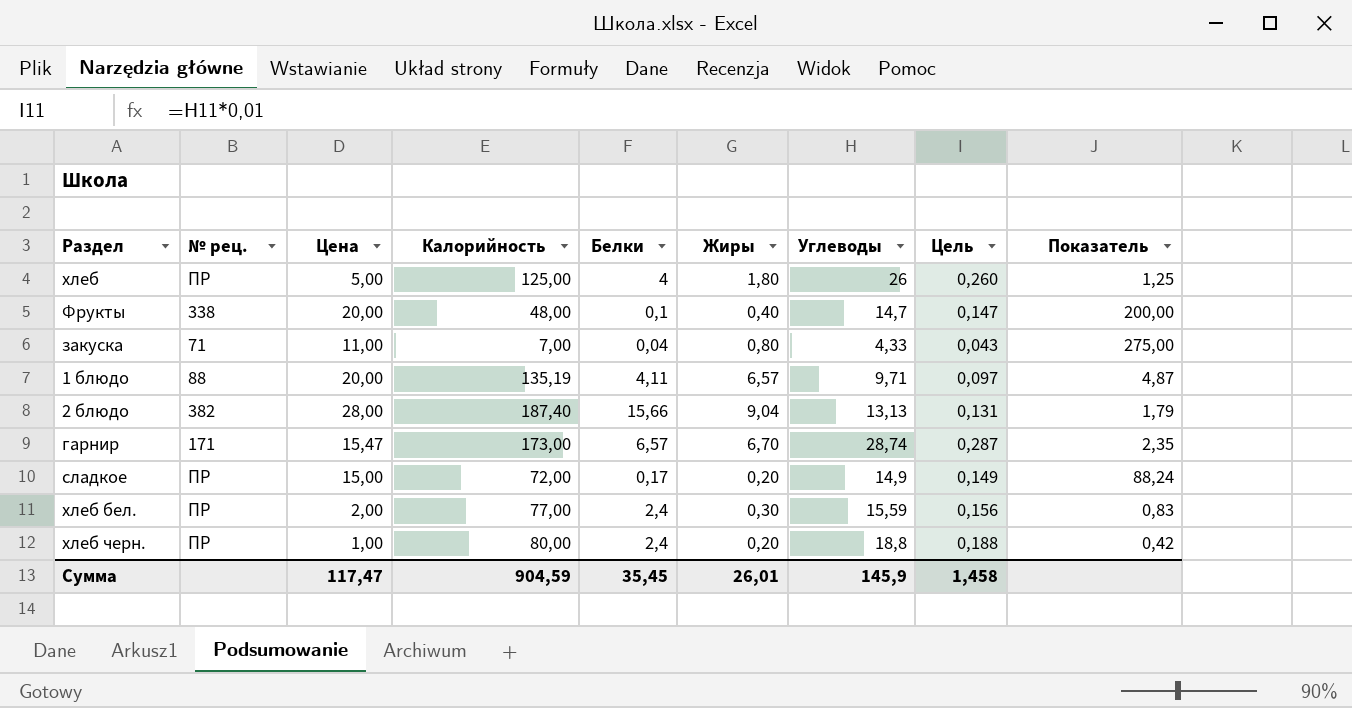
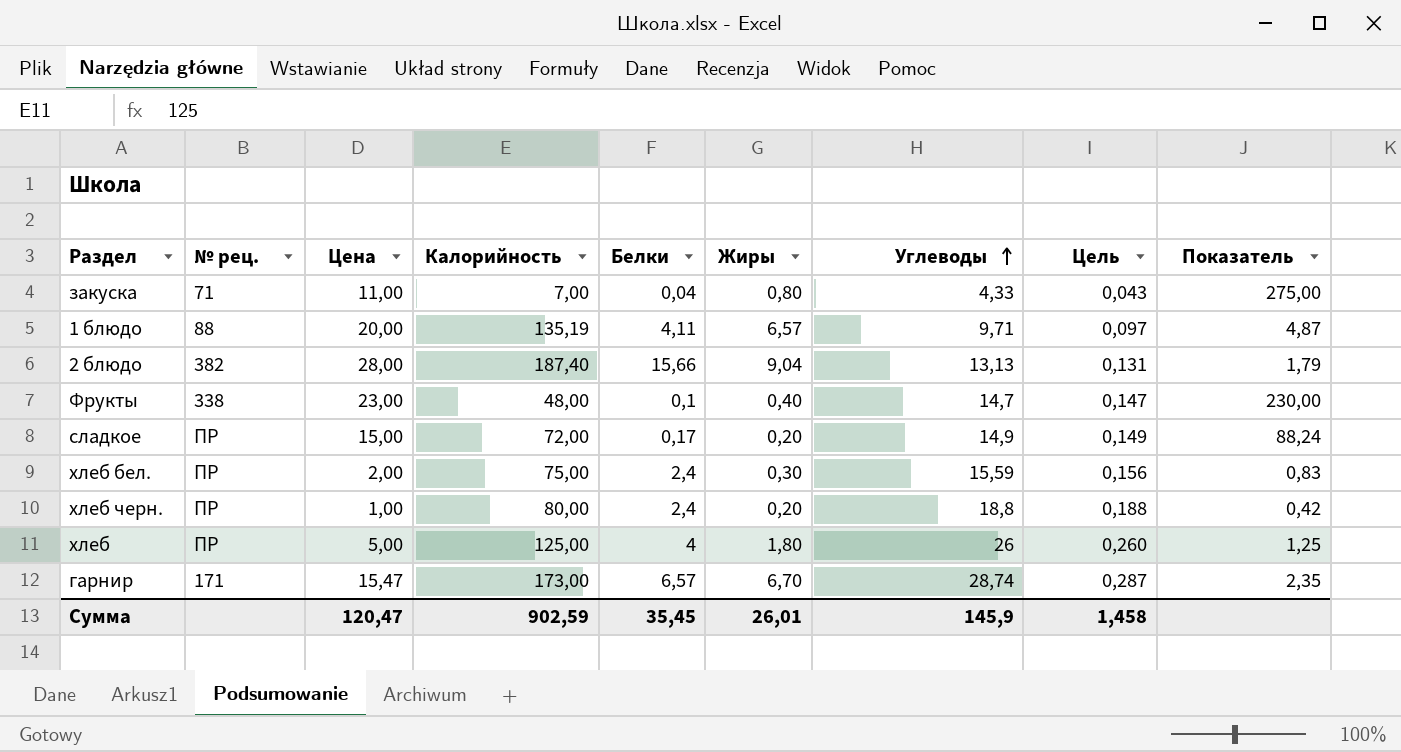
row order: none -> Углеводы ascending
Фрукты | Цена: 20,00 -> 23,00
Фрукты | Показатель: 200,00 -> 230,00
хлеб бел. | Калорийность: 77,00 -> 75,00
Сумма | Цена: 117,47 -> 120,47
Сумма | Калорийность: 904,59 -> 902,59

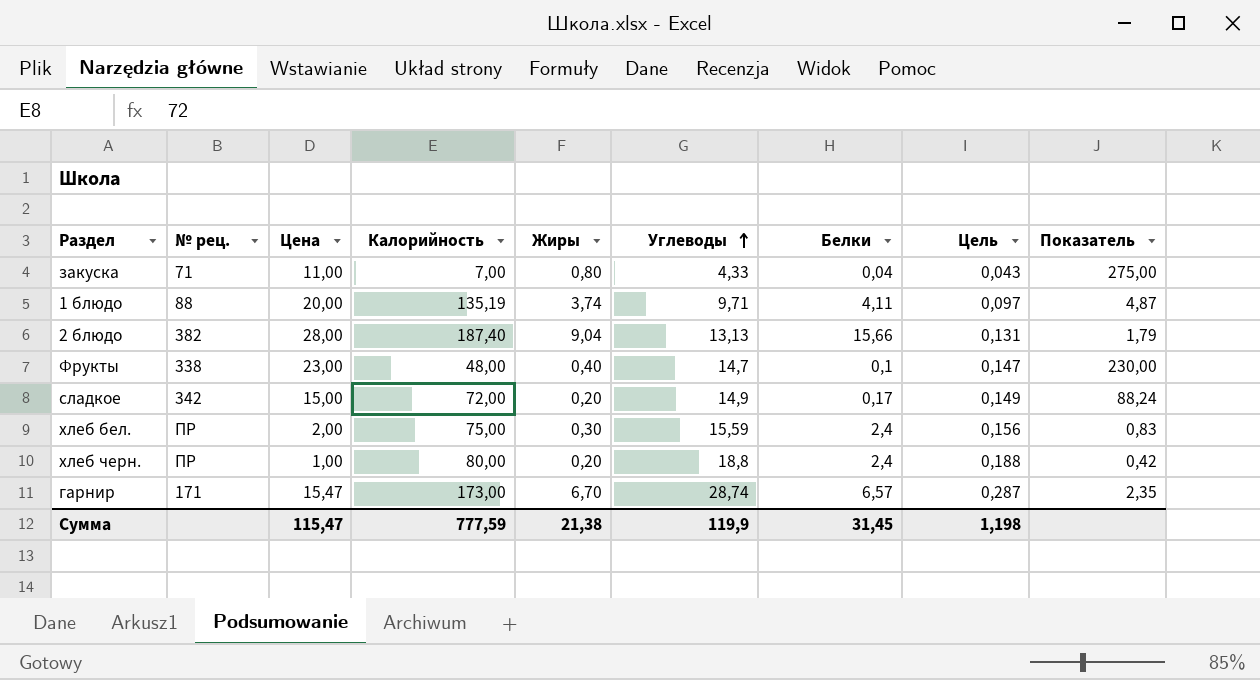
column Белки | position: 5 -> 7
row хлеб: ПР | 5,00 | 125,00 | 4 | 1,80 | 26 | 0,260 | 1,25 -> none
1 блюдо | Жиры: 6,57 -> 3,74
сладкое | № рец.: ПР -> 342
Сумма | Цена: 120,47 -> 115,47
Сумма | Калорийность: 902,59 -> 777,59
Сумма | Жиры: 26,01 -> 21,38
Сумма | Углеводы: 145,9 -> 119,9
Сумма | Белки: 35,45 -> 31,45
Сумма | Цель: 1,458 -> 1,198

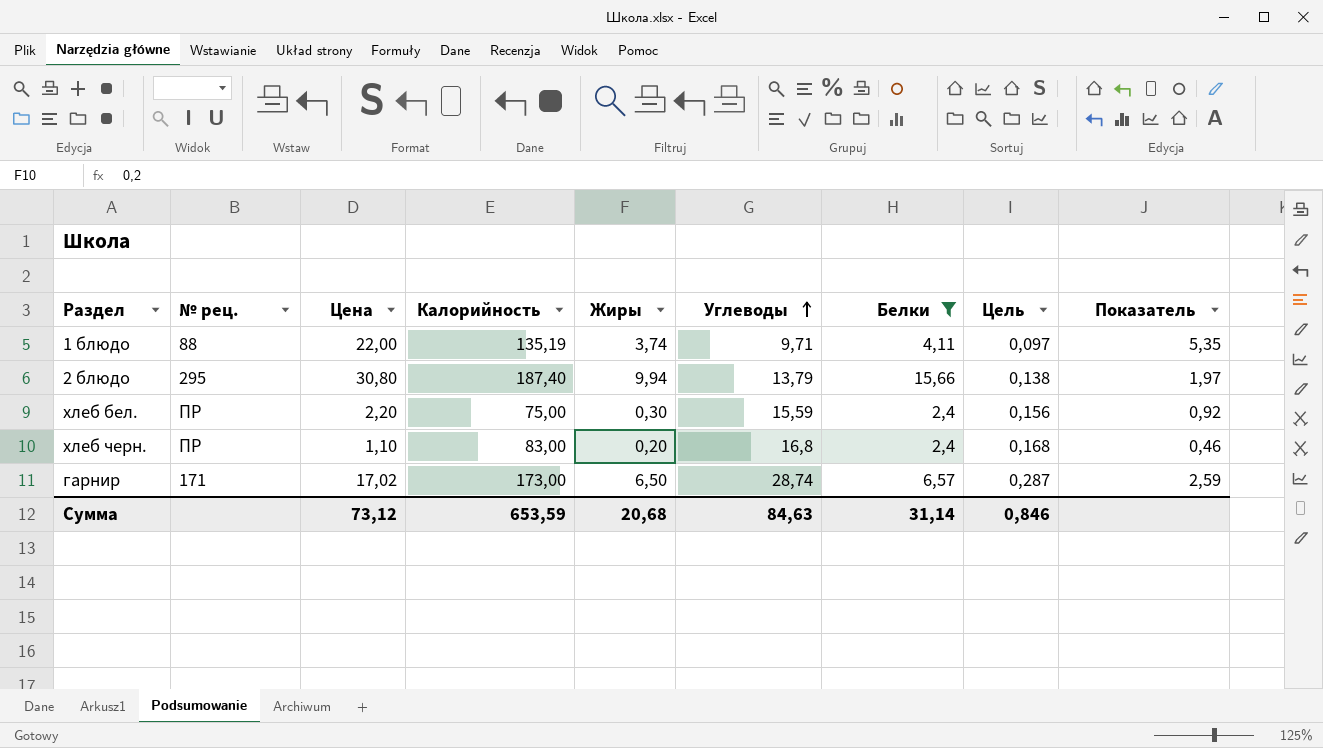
filter: none -> Белки >= 2,4
1 блюдо | Цена: 20,00 -> 22,00
1 блюдо | Показатель: 4,87 -> 5,35
2 блюдо | № рец.: 382 -> 295
2 блюдо | Цена: 28,00 -> 30,80
2 блюдо | Жиры: 9,04 -> 9,94
2 блюдо | Углеводы: 13,13 -> 13,79
2 блюдо | Цель: 0,131 -> 0,138
2 блюдо | Показатель: 1,79 -> 1,97
хлеб бел. | Цена: 2,00 -> 2,20
хлеб бел. | Показатель: 0,83 -> 0,92
хлеб черн. | Цена: 1,00 -> 1,10
хлеб черн. | Калорийность: 80,00 -> 83,00
хлеб черн. | Углеводы: 18,8 -> 16,8
хлеб черн. | Цель: 0,188 -> 0,168
хлеб черн. | Показатель: 0,42 -> 0,46
гарнир | Цена: 15,47 -> 17,02
гарнир | Жиры: 6,70 -> 6,50
гарнир | Показатель: 2,35 -> 2,59
Сумма | Цена: 115,47 -> 73,12
Сумма | Калорийность: 777,59 -> 653,59
Сумма | Жиры: 21,38 -> 20,68
Сумма | Углеводы: 119,9 -> 84,63
Сумма | Белки: 31,45 -> 31,14
Сумма | Цель: 1,198 -> 0,846

